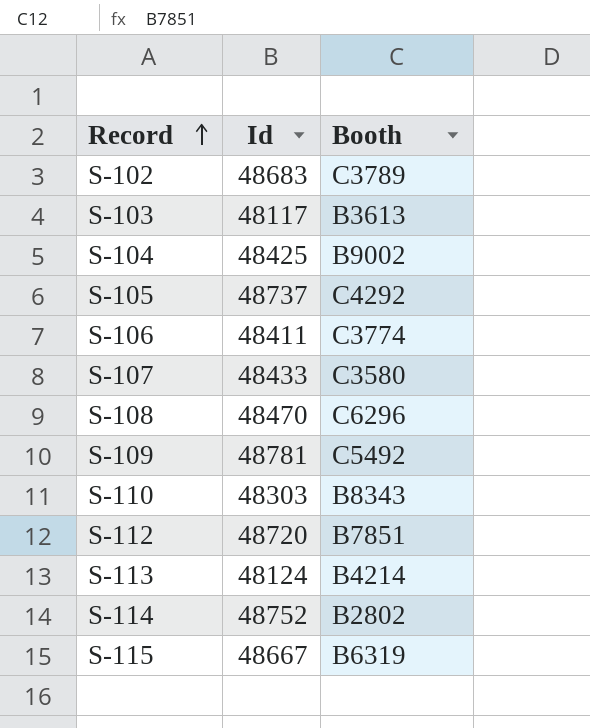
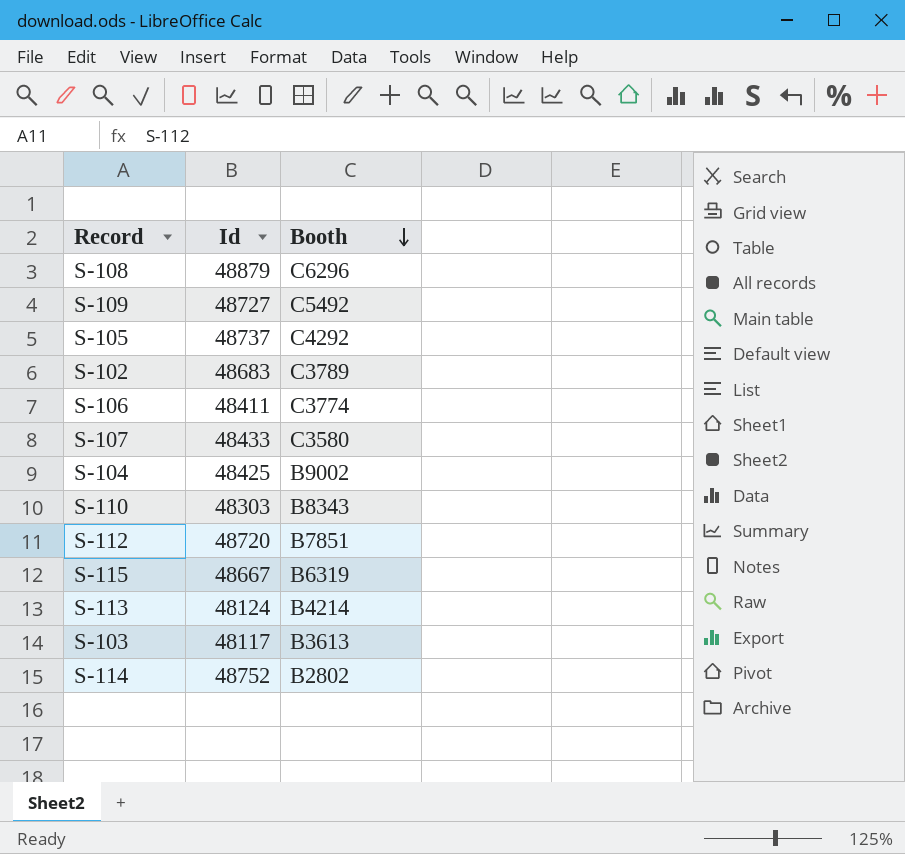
row order: Record ascending -> Booth descending
S-108 | Id: 48470 -> 48879
S-109 | Id: 48781 -> 48727

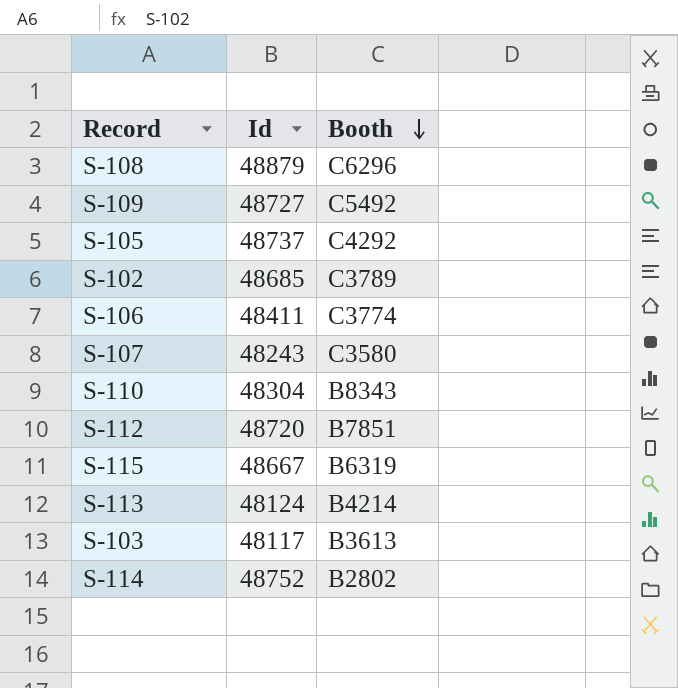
row S-104: 48425 | B9002 -> none
S-102 | Id: 48683 -> 48685
S-107 | Id: 48433 -> 48243
S-110 | Id: 48303 -> 48304

